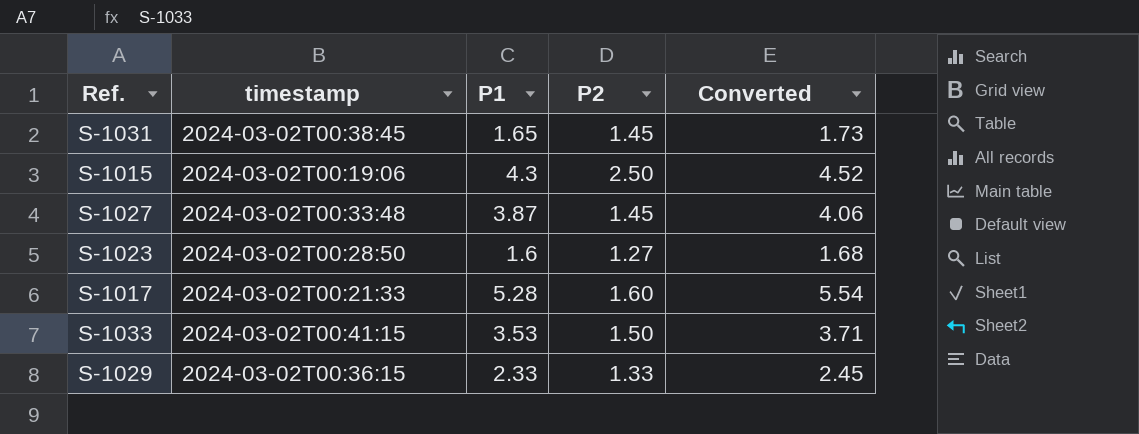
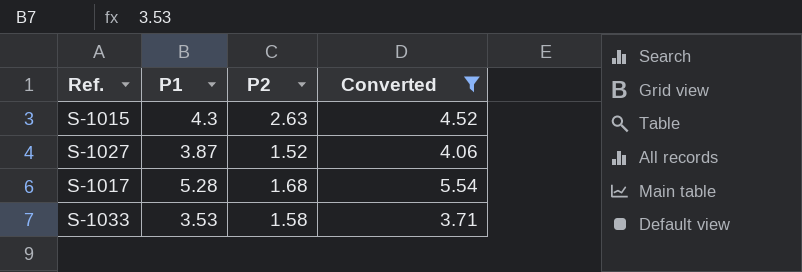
filter: none -> Converted >= 3.71
column timestamp | position: 2 -> none
S-1015 | P2: 2.50 -> 2.63
S-1027 | P2: 1.45 -> 1.52
S-1017 | P2: 1.60 -> 1.68
S-1033 | P2: 1.50 -> 1.58

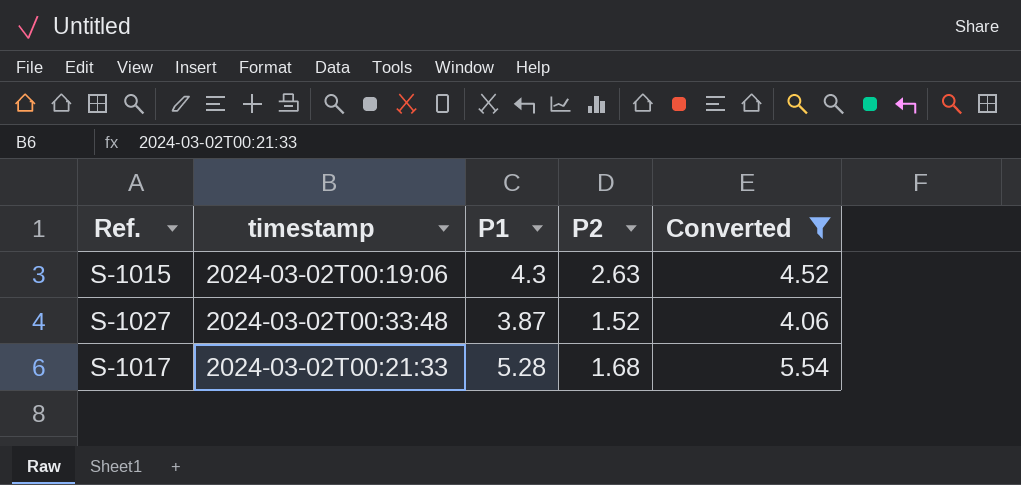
column timestamp | position: none -> 2
row S-1033: 3.53 | 1.58 | 3.71 -> none

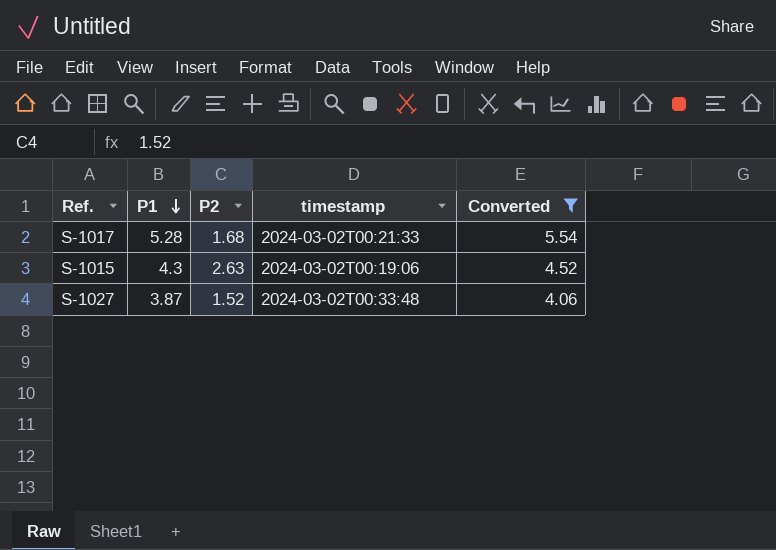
row order: none -> P1 descending
column timestamp | position: 2 -> 4

